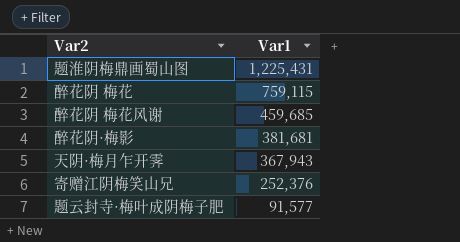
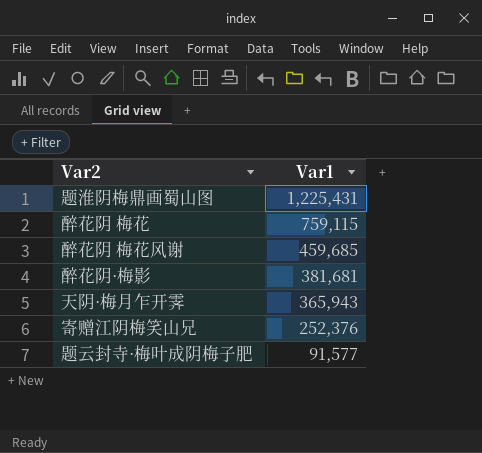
天阴·梅月乍开霁 | Var1: 367,943 -> 365,943

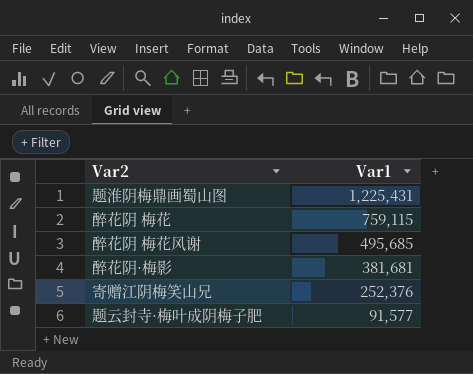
row 天阴·梅月乍开霁: 365,943 -> none
醉花阴 梅花风谢 | Var1: 459,685 -> 495,685

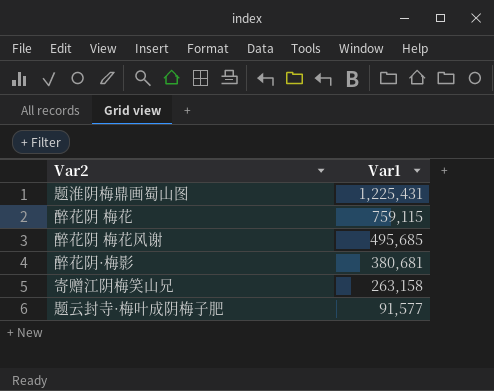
醉花阴·梅影 | Var1: 381,681 -> 380,681
寄赠江阴梅笑山兄 | Var1: 252,376 -> 263,158

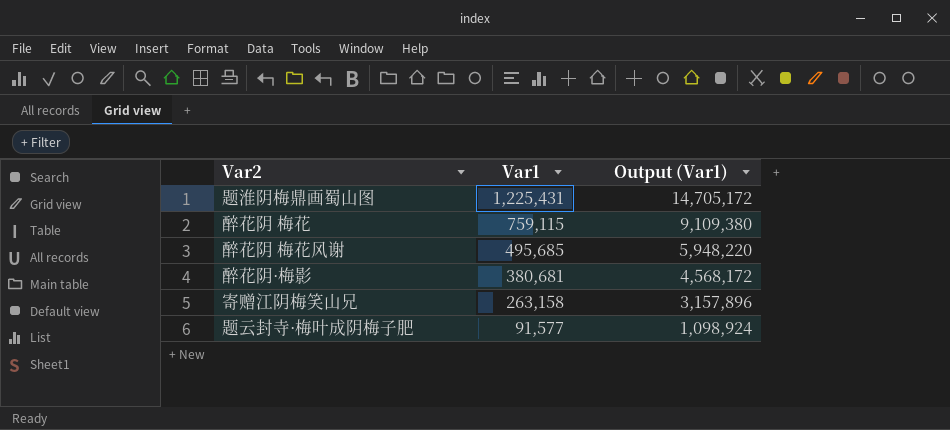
column Output (Var1) | formula: none -> [Var1] * 12

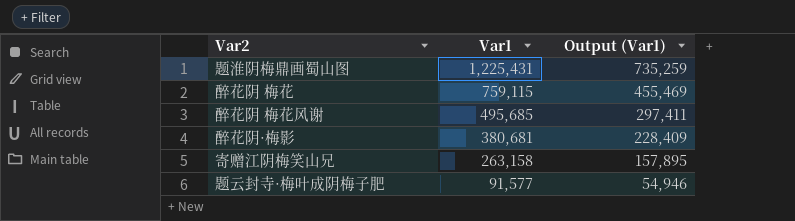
column Output (Var1) | formula: [Var1] * 12 -> [Var1] * 0.6

